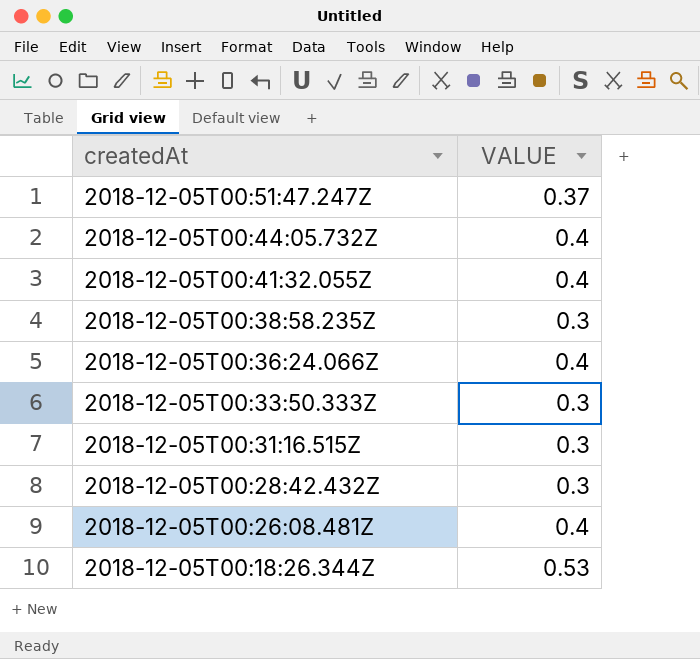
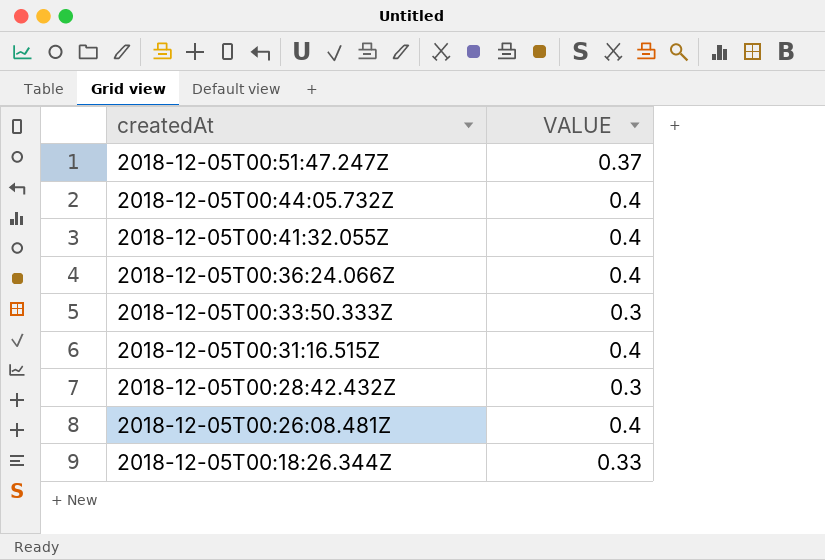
row 2018-12-05T00:38:58.235Z: 0.3 -> none
2018-12-05T00:31:16.515Z | VALUE: 0.3 -> 0.4
2018-12-05T00:18:26.344Z | VALUE: 0.53 -> 0.33

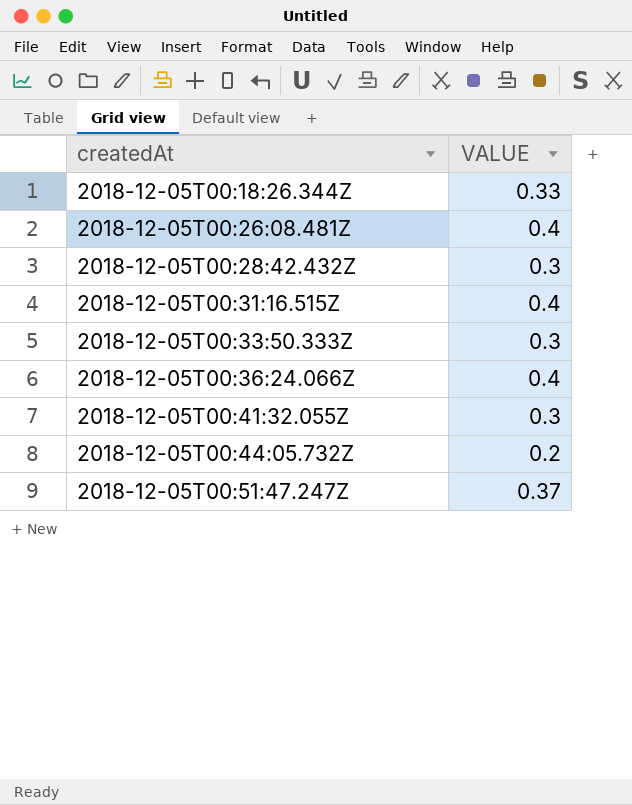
row order: createdAt descending -> createdAt ascending
2018-12-05T00:41:32.055Z | VALUE: 0.4 -> 0.3
2018-12-05T00:44:05.732Z | VALUE: 0.4 -> 0.2

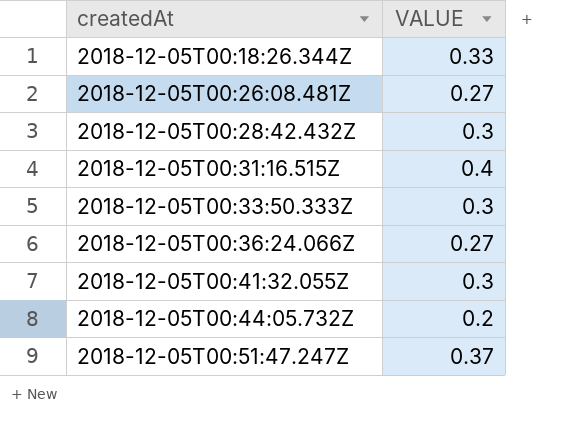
2018-12-05T00:26:08.481Z | VALUE: 0.4 -> 0.27
2018-12-05T00:36:24.066Z | VALUE: 0.4 -> 0.27

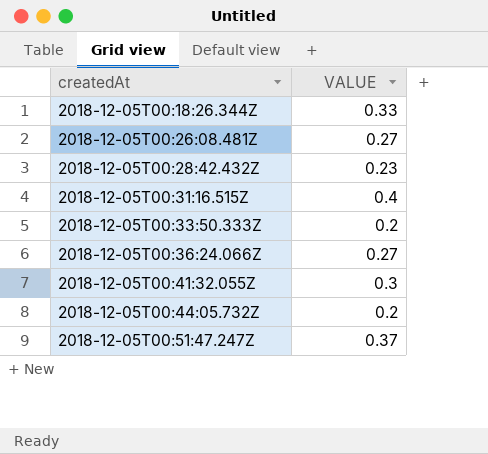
2018-12-05T00:28:42.432Z | VALUE: 0.3 -> 0.23
2018-12-05T00:33:50.333Z | VALUE: 0.3 -> 0.2

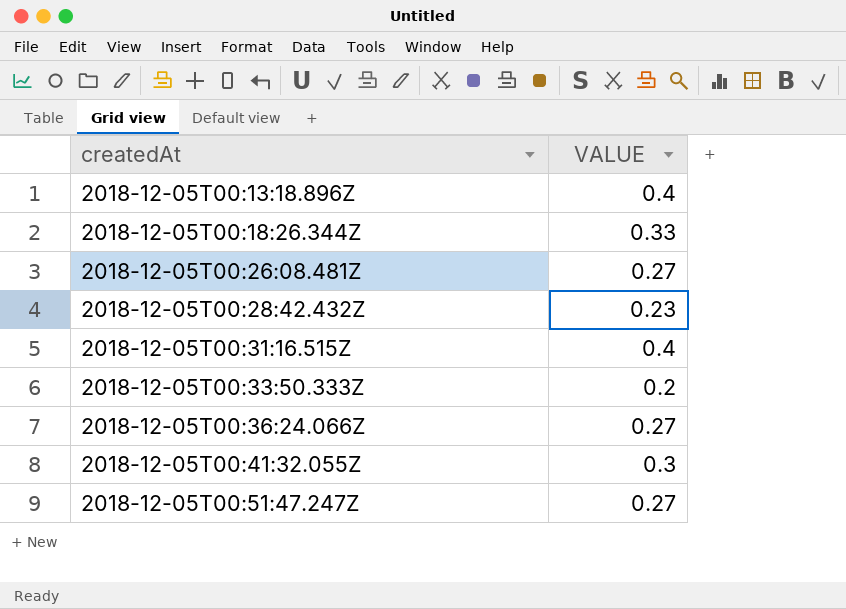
row 2018-12-05T00:44:05.732Z: 0.2 -> none
row 2018-12-05T00:13:18.896Z: none -> 0.4
2018-12-05T00:51:47.247Z | VALUE: 0.37 -> 0.27

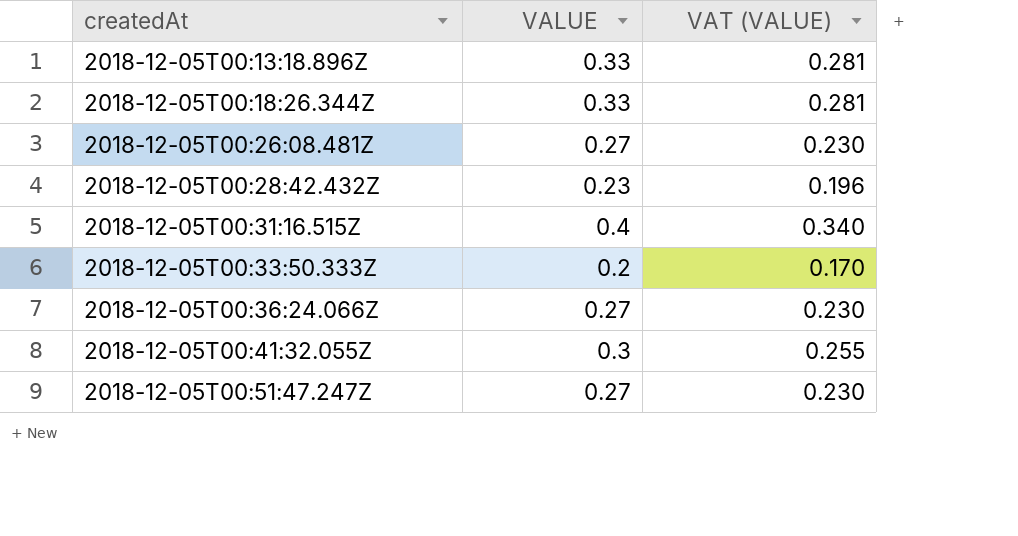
column VAT (VALUE) | formula: none -> [VALUE] * 0.85
2018-12-05T00:13:18.896Z | VALUE: 0.4 -> 0.33

